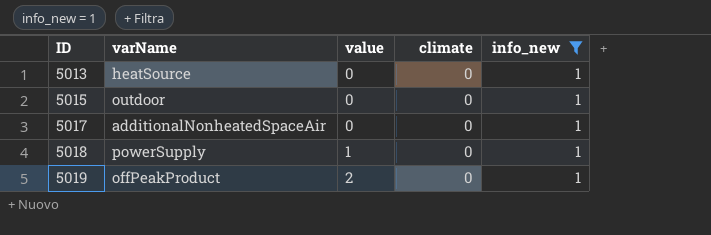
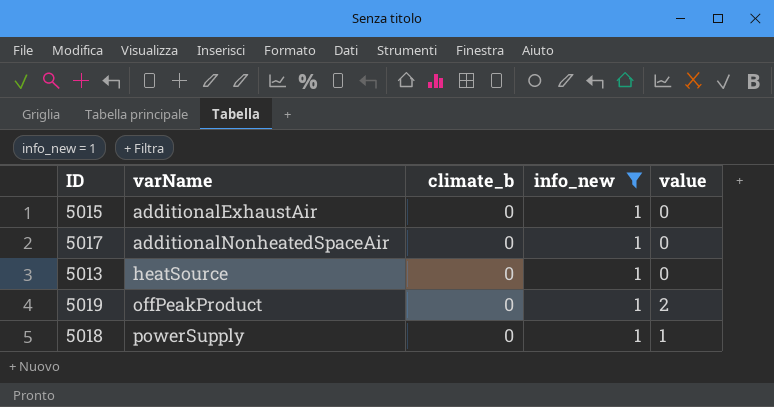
row order: ID ascending -> varName ascending
column name: climate -> climate_b
column value | position: 3 -> 5
5015 | varName: outdoor -> additionalExhaustAir

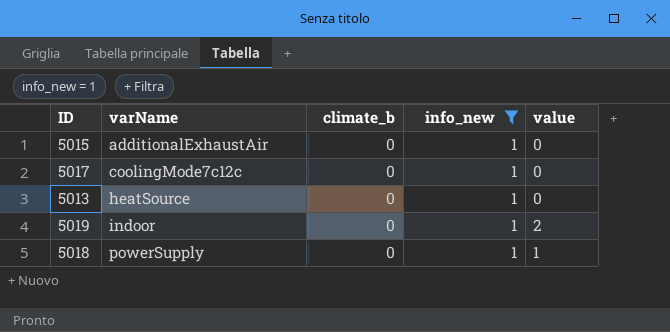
5017 | varName: additionalNonheatedSpaceAir -> coolingMode7c12c
5019 | varName: offPeakProduct -> indoor

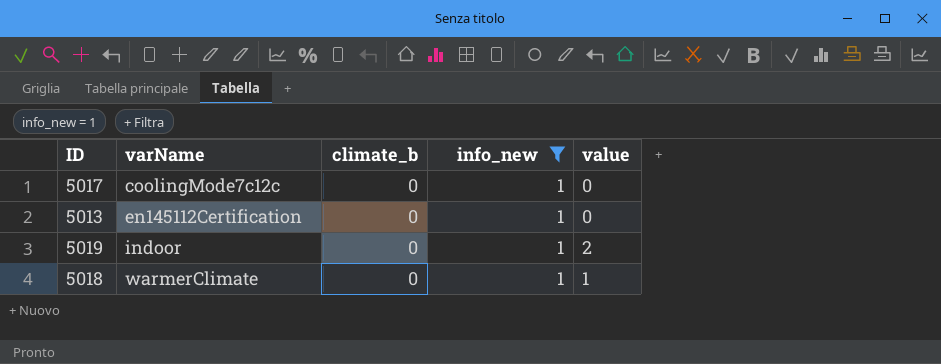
row 5015: additionalExhaustAir | 0 | 1 | 0 -> none
5013 | varName: heatSource -> en145112Certification
5018 | varName: powerSupply -> warmerClimate

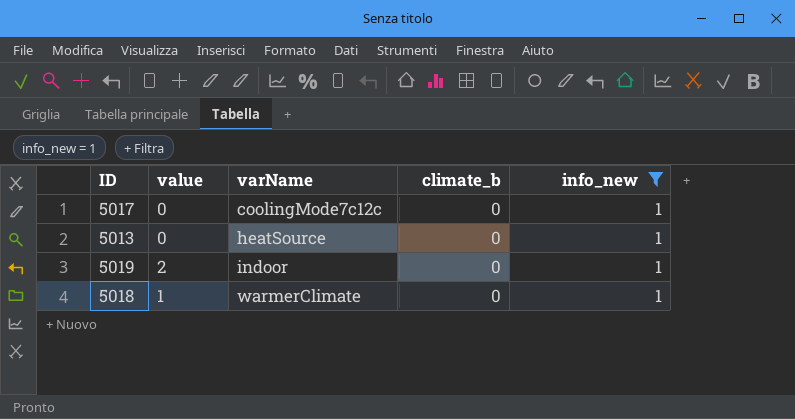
column value | position: 5 -> 2
5013 | varName: en145112Certification -> heatSource

